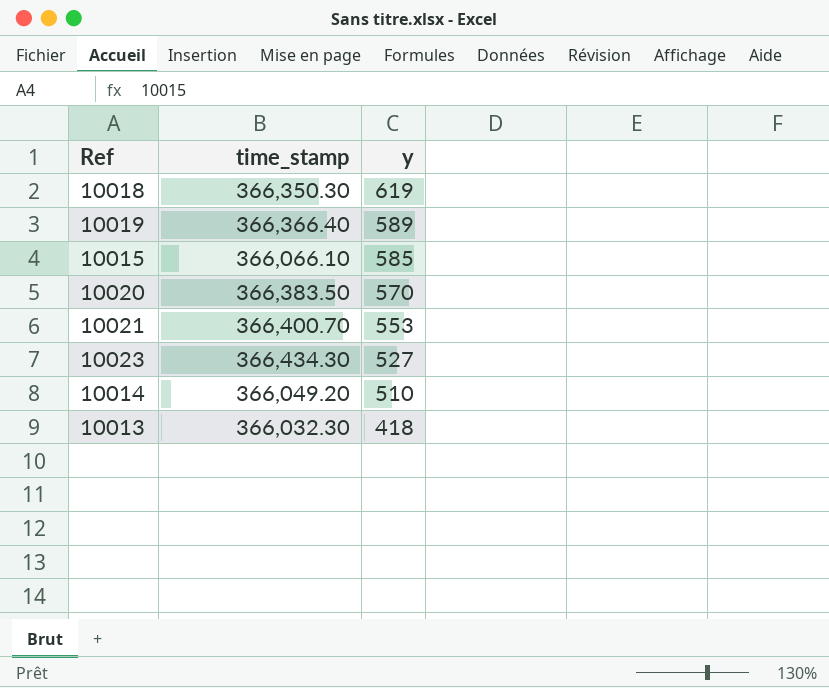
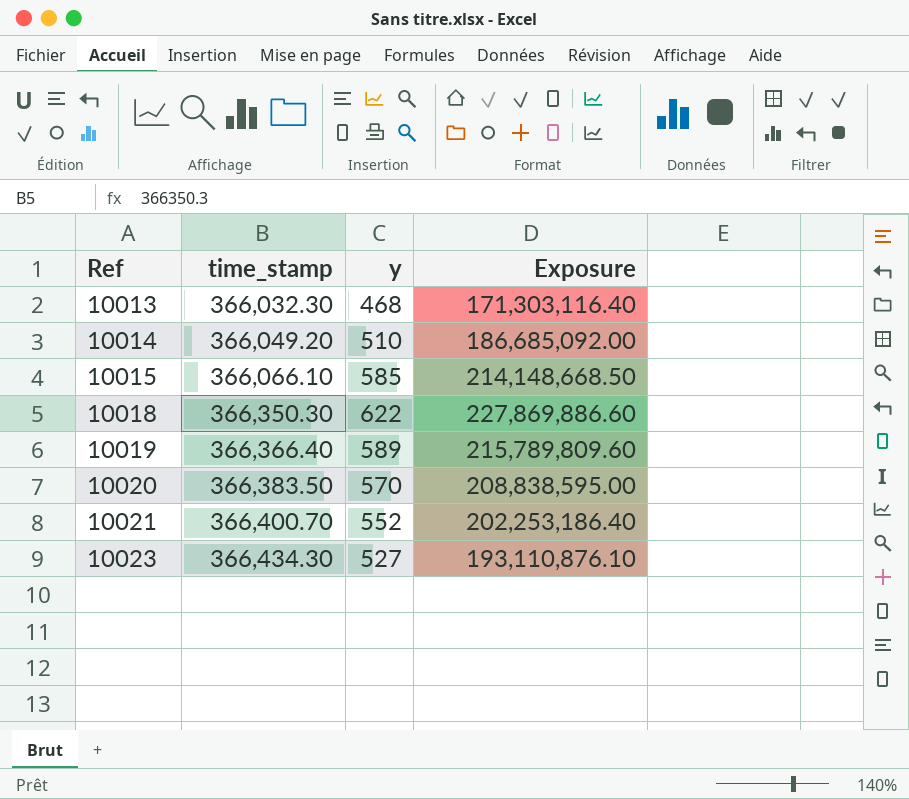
row order: y descending -> Ref ascending
column Exposure | formula: none -> [time_stamp] * [y]
10013 | y: 418 -> 468
10018 | y: 619 -> 622
10021 | y: 553 -> 552

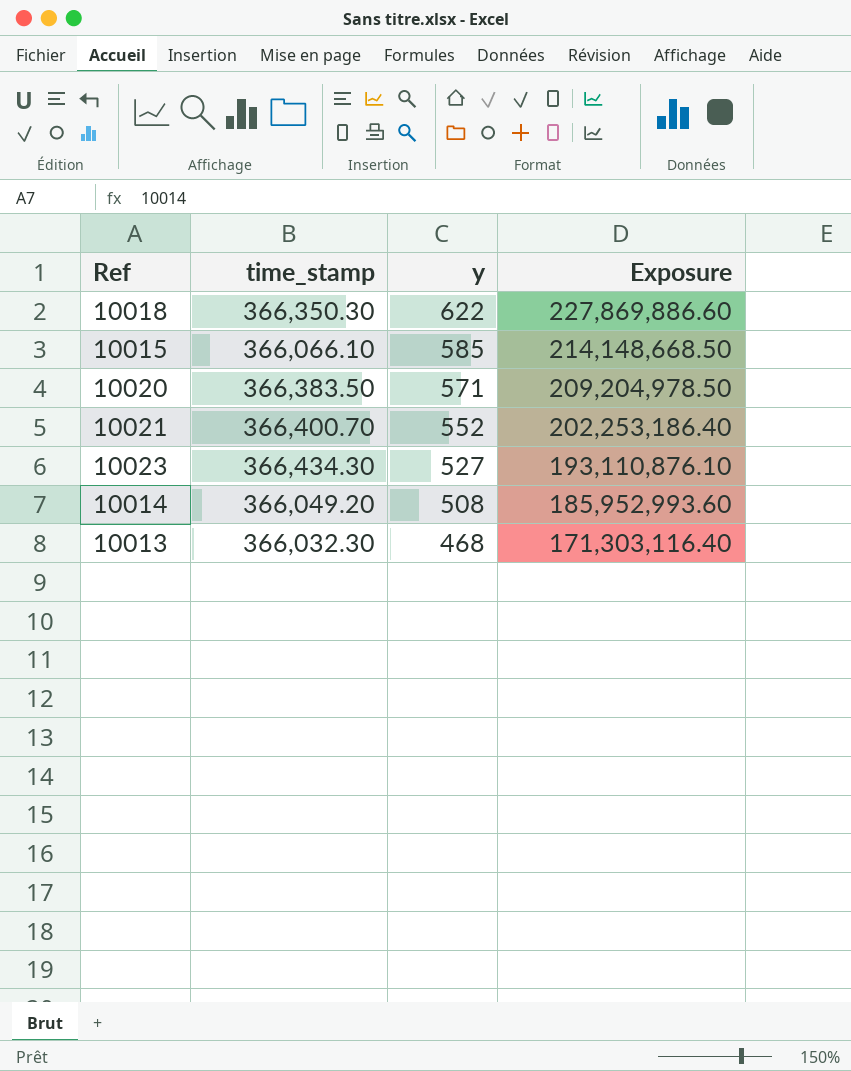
row order: Ref ascending -> y descending
row 10019: 366,366.40 | 589 | 215,789,809.60 -> none
10020 | y: 570 -> 571
10020 | Exposure: 208,838,595.00 -> 209,204,978.50
10014 | y: 510 -> 508
10014 | Exposure: 186,685,092.00 -> 185,952,993.60

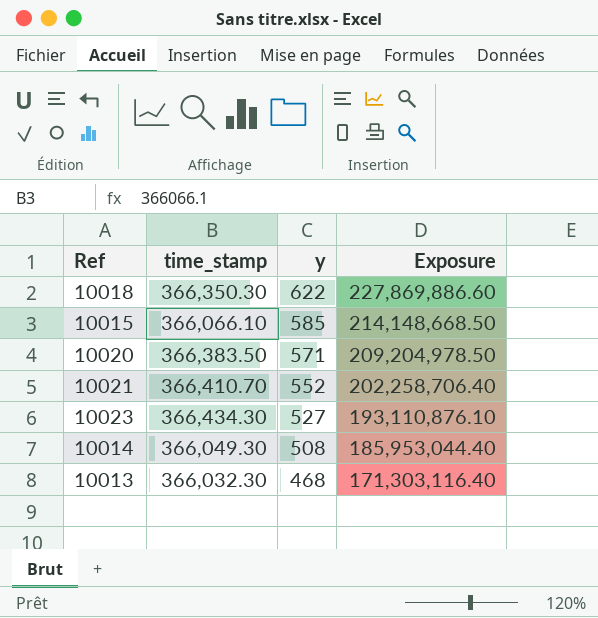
10021 | time_stamp: 366,400.70 -> 366,410.70
10021 | Exposure: 202,253,186.40 -> 202,258,706.40
10014 | time_stamp: 366,049.20 -> 366,049.30
10014 | Exposure: 185,952,993.60 -> 185,953,044.40

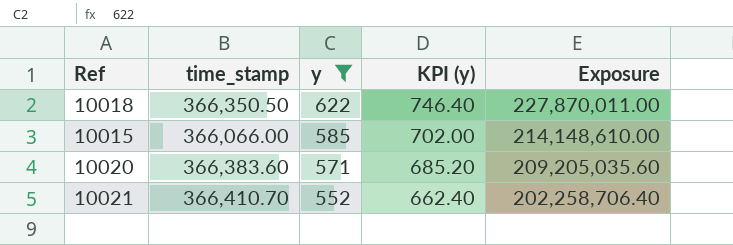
filter: none -> y >= 552
column KPI (y) | formula: none -> [y] * 1.2
10018 | time_stamp: 366,350.30 -> 366,350.50
10018 | Exposure: 227,869,886.60 -> 227,870,011.00
10015 | time_stamp: 366,066.10 -> 366,066.00
10015 | Exposure: 214,148,668.50 -> 214,148,610.00
10020 | time_stamp: 366,383.50 -> 366,383.60
10020 | Exposure: 209,204,978.50 -> 209,205,035.60

